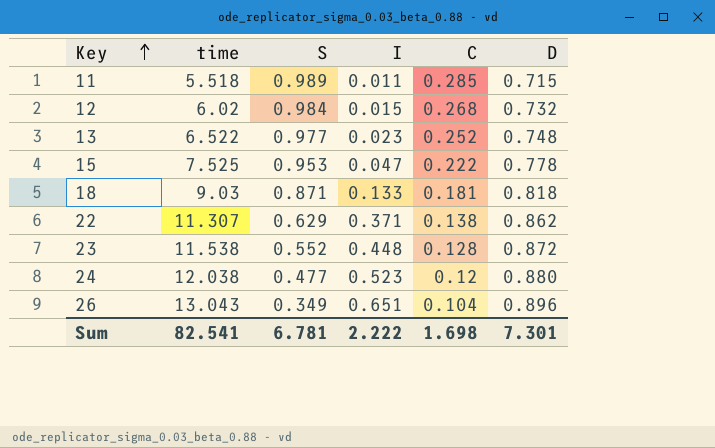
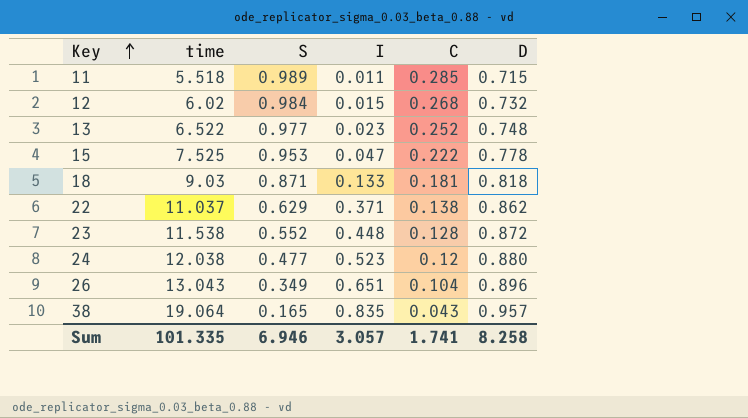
22 | time: 11.307 -> 11.037
row 38: none -> 19.064 | 0.165 | 0.835 | 0.043 | 0.957
Sum | time: 82.541 -> 101.335
Sum | S: 6.781 -> 6.946
Sum | I: 2.222 -> 3.057
Sum | C: 1.698 -> 1.741
Sum | D: 7.301 -> 8.258

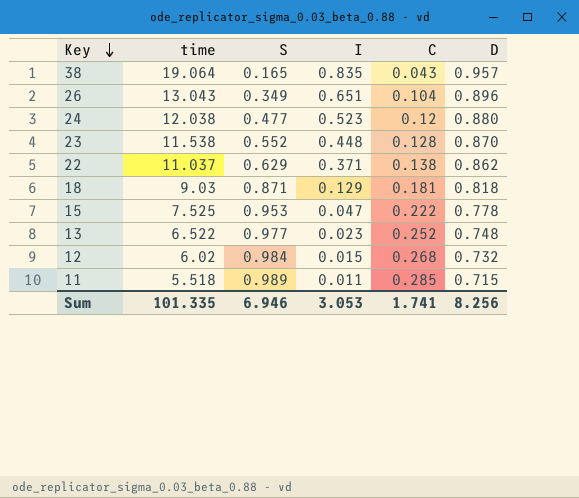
row order: Key ascending -> Key descending
23 | D: 0.872 -> 0.870
18 | I: 0.133 -> 0.129
Sum | I: 3.057 -> 3.053
Sum | D: 8.258 -> 8.256

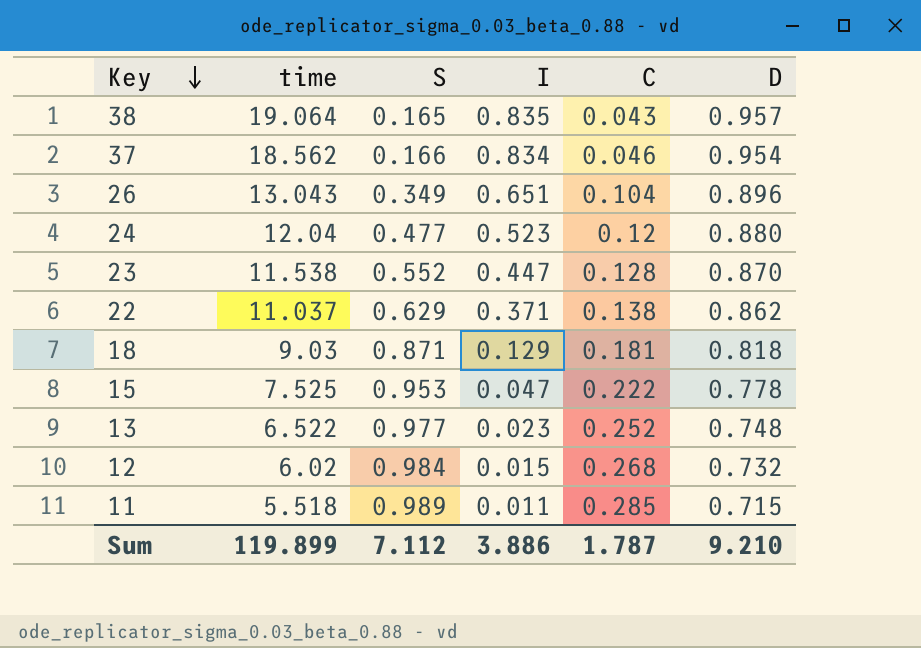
row 37: none -> 18.562 | 0.166 | 0.834 | 0.046 | 0.954
24 | time: 12.038 -> 12.04
23 | I: 0.448 -> 0.447
Sum | time: 101.335 -> 119.899
Sum | S: 6.946 -> 7.112
Sum | I: 3.053 -> 3.886
Sum | C: 1.741 -> 1.787
Sum | D: 8.256 -> 9.210

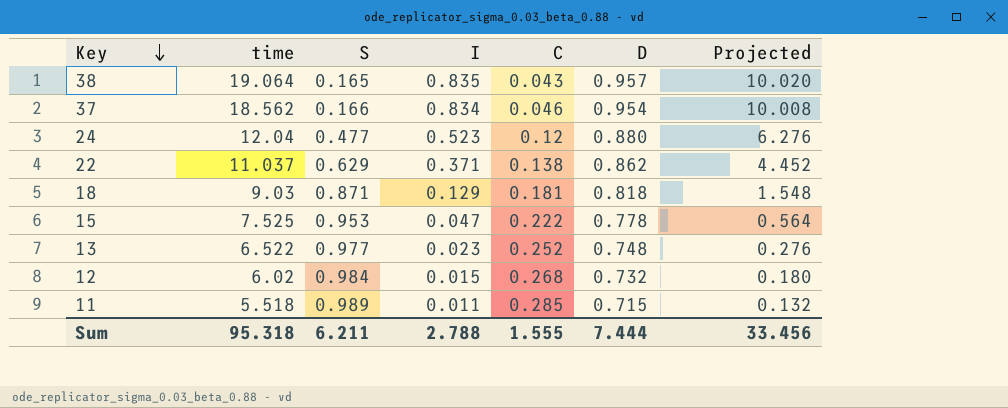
column Projected | formula: none -> [I] * 12
row 26: 13.043 | 0.349 | 0.651 | 0.104 | 0.896 -> none
row 23: 11.538 | 0.552 | 0.447 | 0.128 | 0.870 -> none
Sum | time: 119.899 -> 95.318
Sum | S: 7.112 -> 6.211
Sum | I: 3.886 -> 2.788
Sum | C: 1.787 -> 1.555
Sum | D: 9.210 -> 7.444

